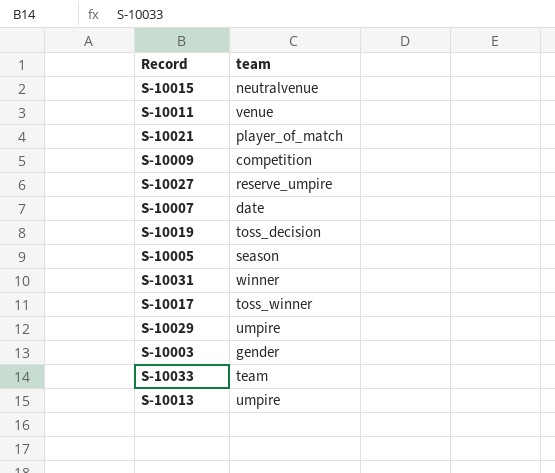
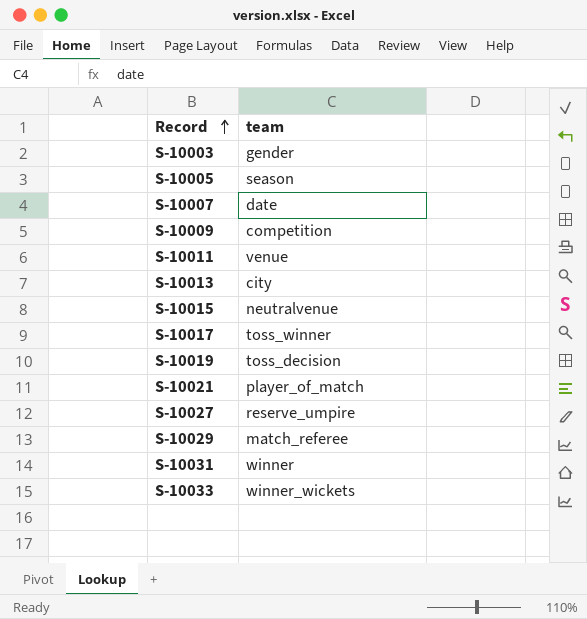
row order: none -> Record ascending
S-10013 | team: umpire -> city
S-10029 | team: umpire -> match_referee
S-10033 | team: team -> winner_wickets

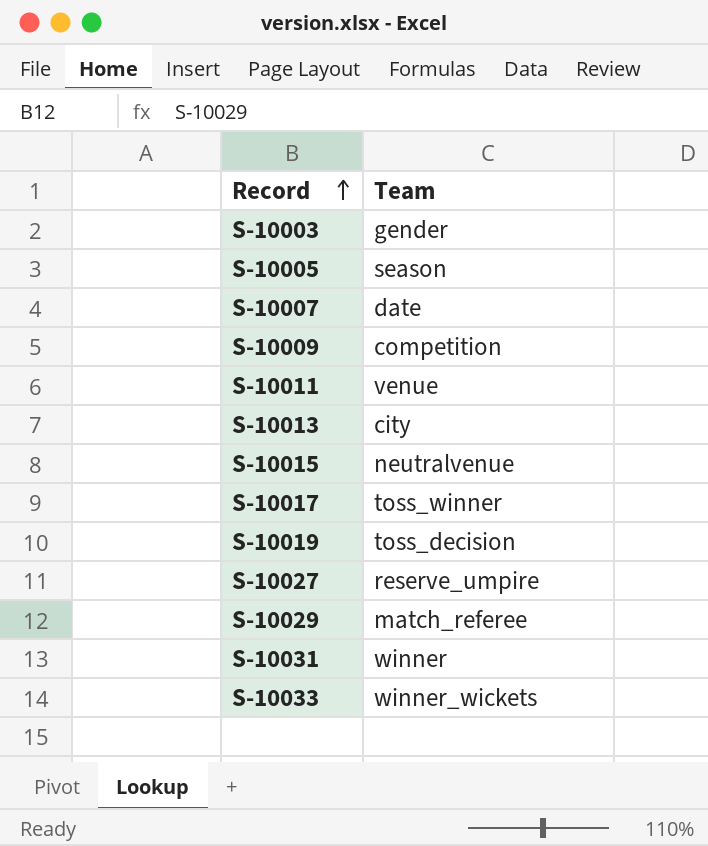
column name: team -> Team
row S-10021: player_of_match -> none

